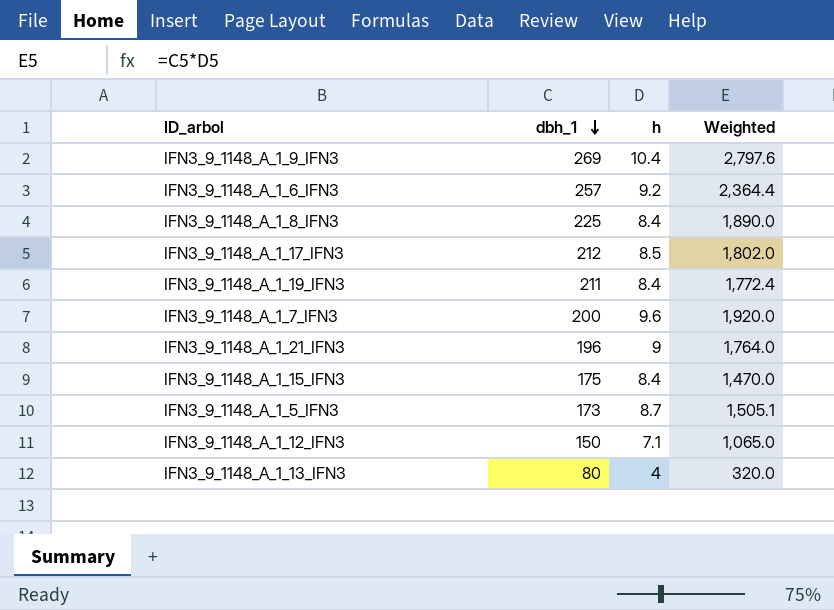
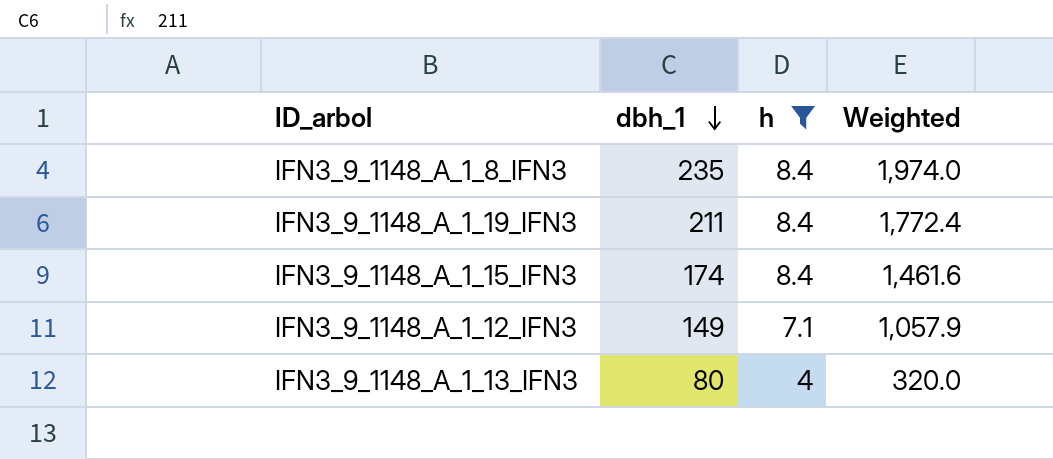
filter: none -> h <= 8.4
IFN3_9_1148_A_1_8_IFN3 | dbh_1: 225 -> 235
IFN3_9_1148_A_1_8_IFN3 | Weighted: 1,890.0 -> 1,974.0
IFN3_9_1148_A_1_15_IFN3 | dbh_1: 175 -> 174
IFN3_9_1148_A_1_15_IFN3 | Weighted: 1,470.0 -> 1,461.6
IFN3_9_1148_A_1_12_IFN3 | dbh_1: 150 -> 149
IFN3_9_1148_A_1_12_IFN3 | Weighted: 1,065.0 -> 1,057.9

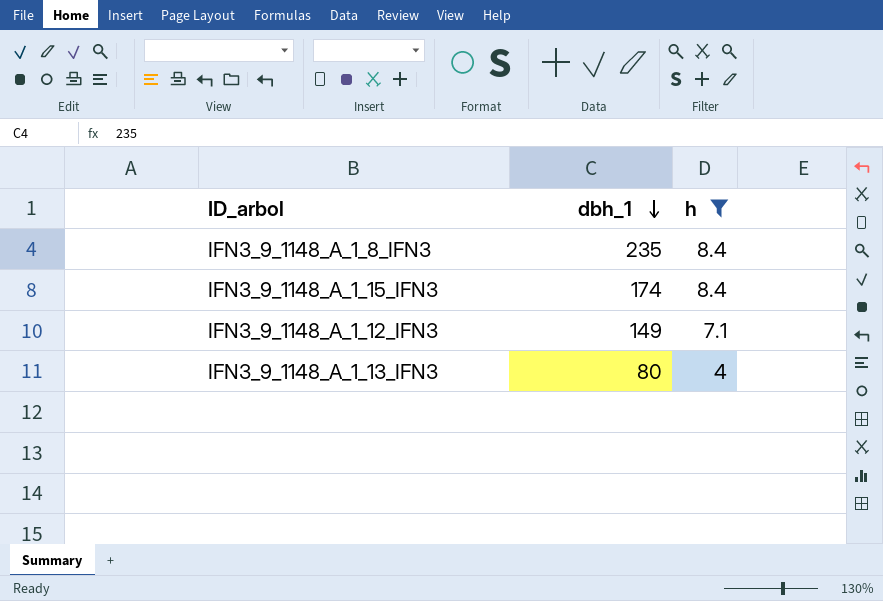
column Weighted | formula: [dbh_1] * [h] -> none
row IFN3_9_1148_A_1_19_IFN3: 211 | 8.4 | 1,772.4 -> none

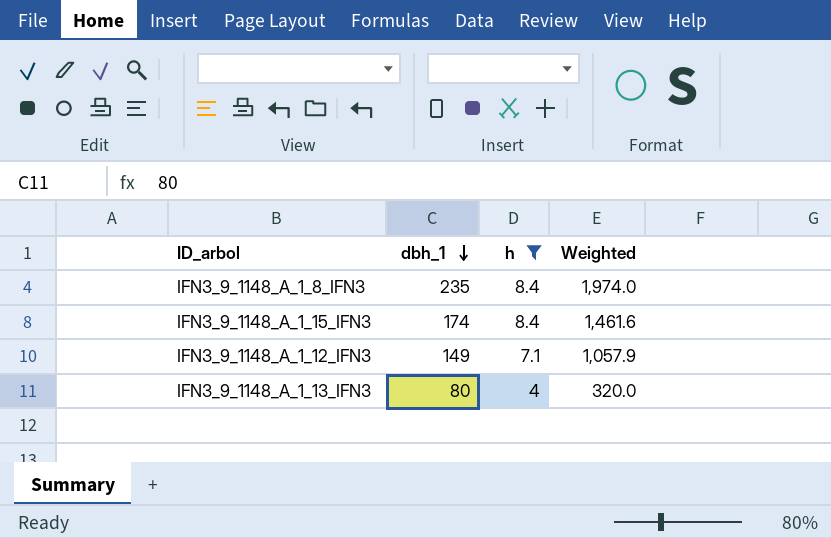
column Weighted | formula: none -> [dbh_1] * [h]

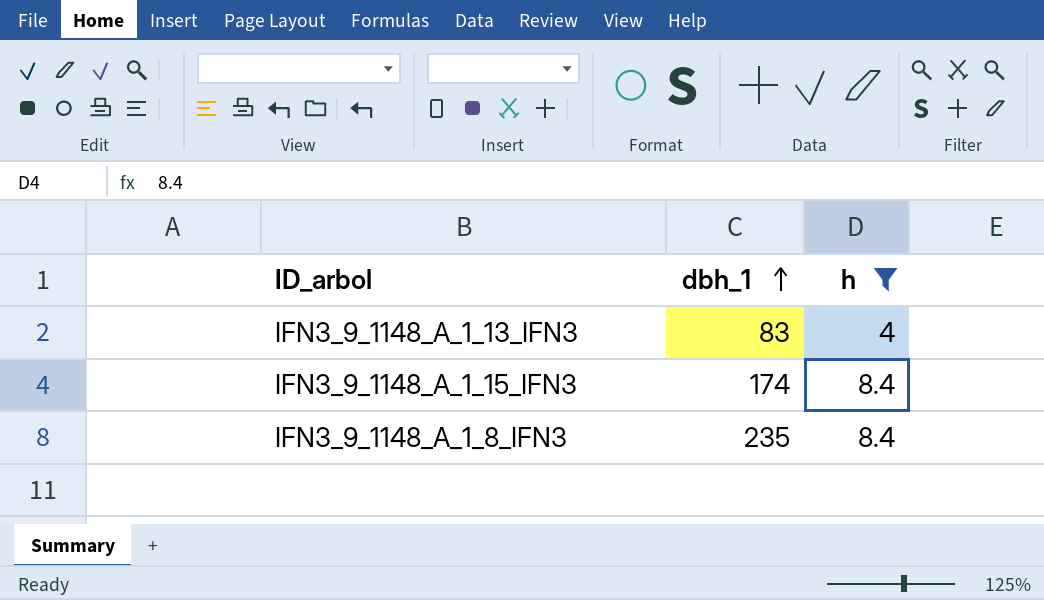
row order: dbh_1 descending -> dbh_1 ascending
column Weighted | formula: [dbh_1] * [h] -> none
row IFN3_9_1148_A_1_12_IFN3: 149 | 7.1 | 1,057.9 -> none
IFN3_9_1148_A_1_13_IFN3 | dbh_1: 80 -> 83

